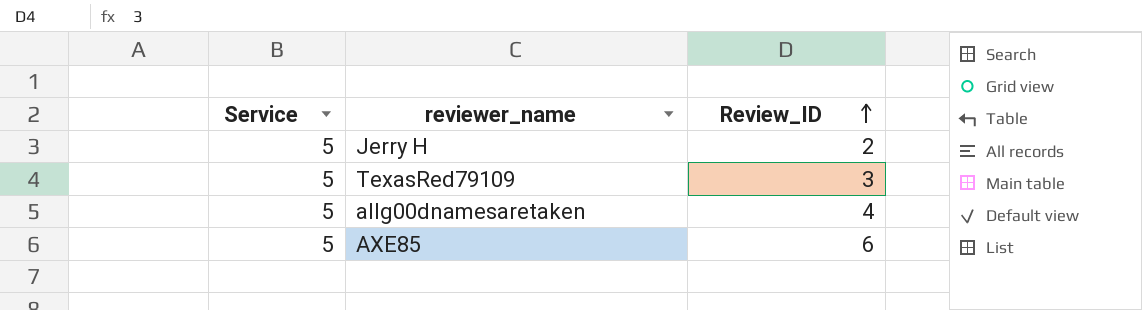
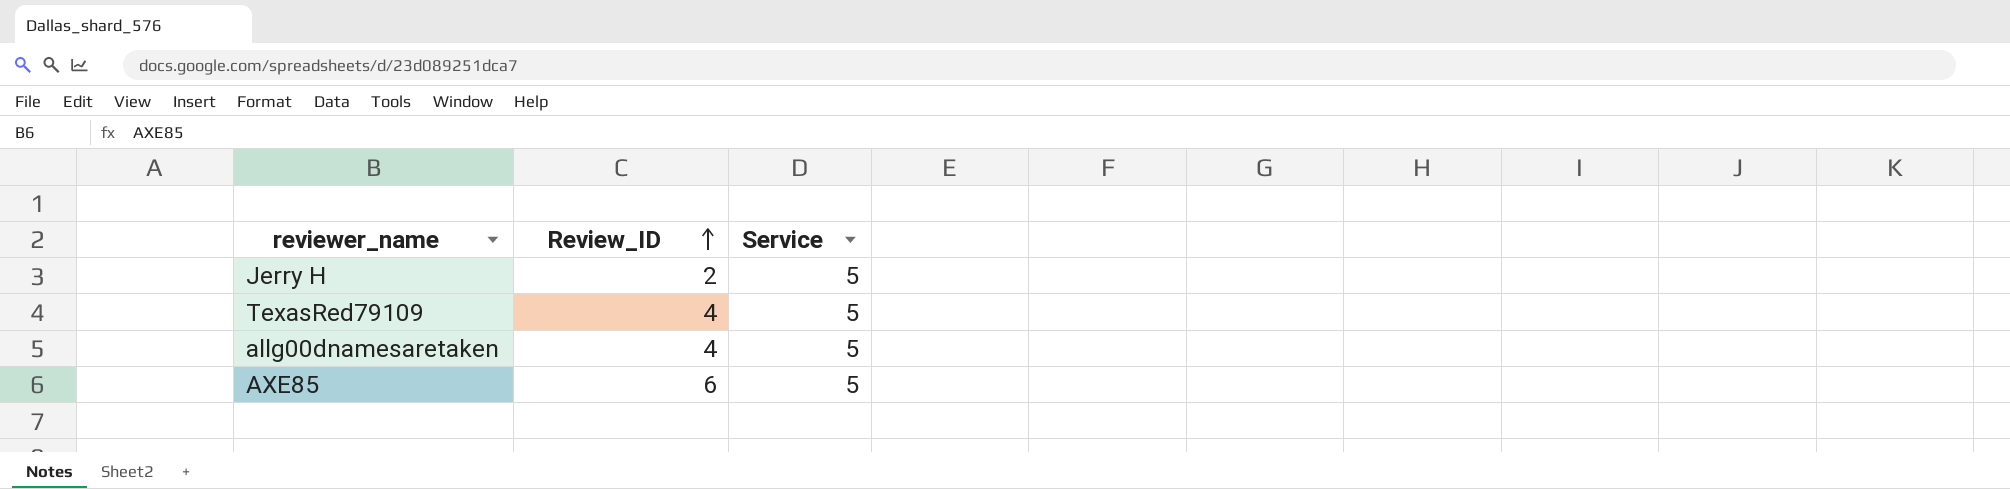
column Service | position: 1 -> 3
TexasRed79109 | Review_ID: 3 -> 4

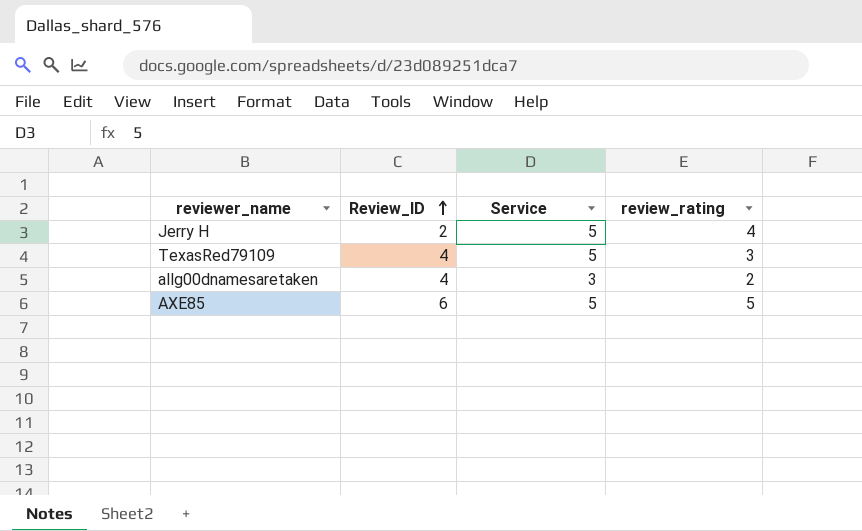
column review_rating | position: none -> 4
allg00dnamesaretaken | Service: 5 -> 3

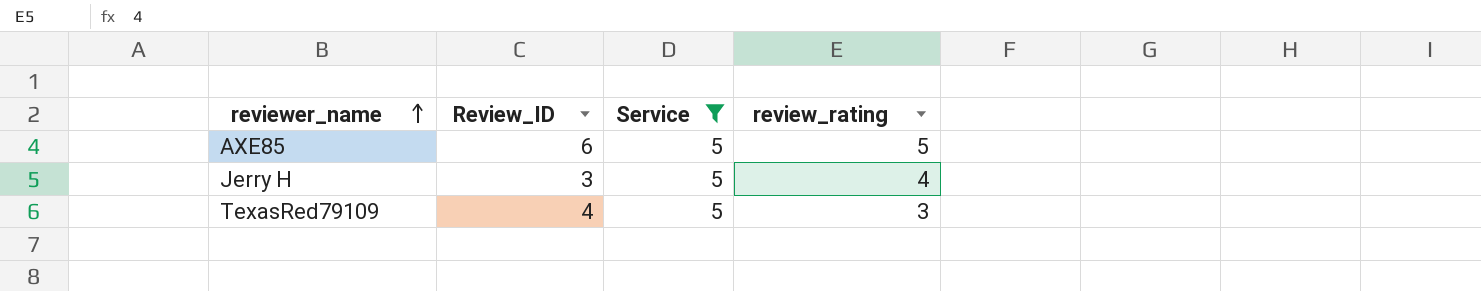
filter: none -> Service = 5
row order: Review_ID ascending -> reviewer_name ascending
Jerry H | Review_ID: 2 -> 3

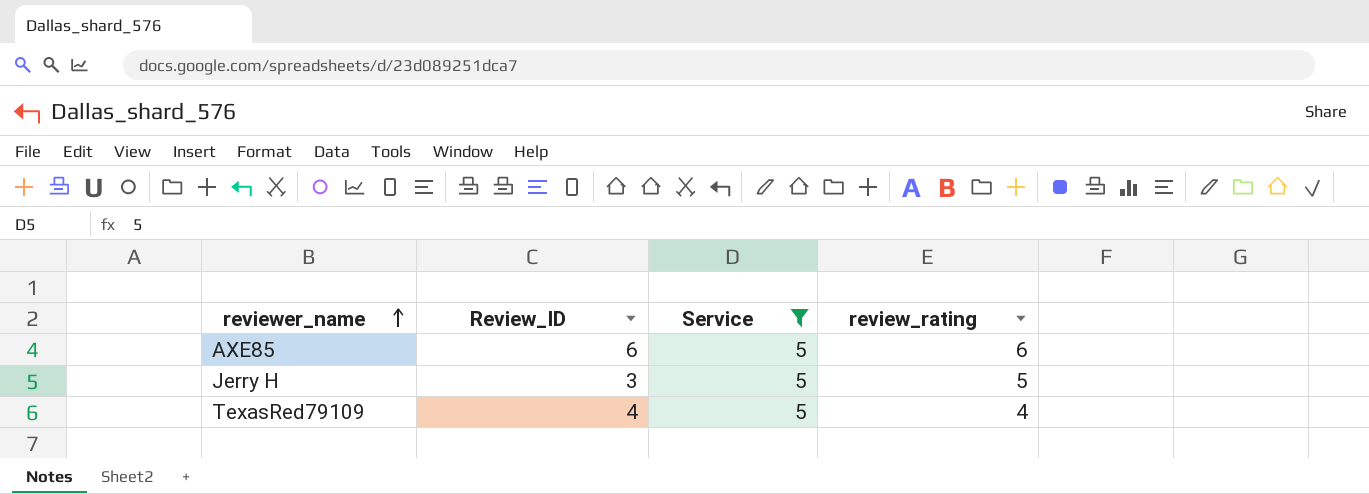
AXE85 | review_rating: 5 -> 6
Jerry H | review_rating: 4 -> 5
TexasRed79109 | review_rating: 3 -> 4

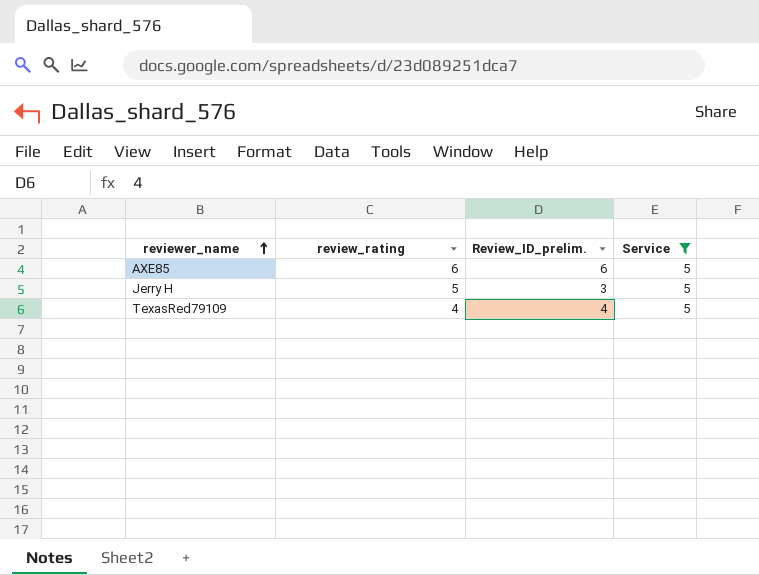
column review_rating | position: 4 -> 2
column name: Review_ID -> Review_ID_prelim.

